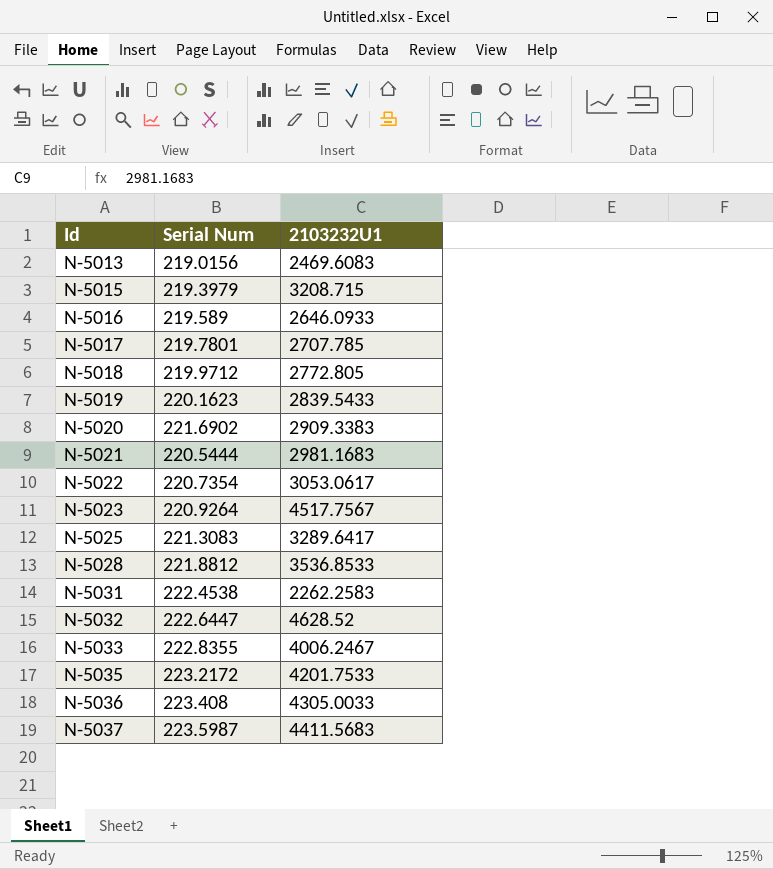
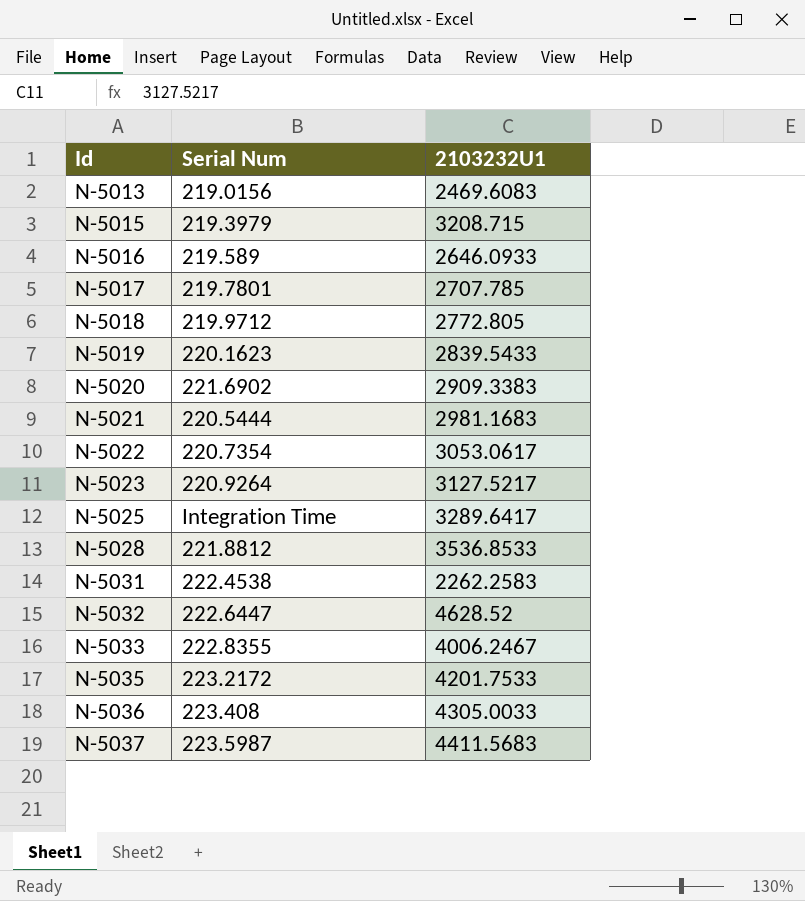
N-5023 | 2103232U1: 4517.7567 -> 3127.5217
N-5025 | Serial Num: 221.3083 -> Integration Time

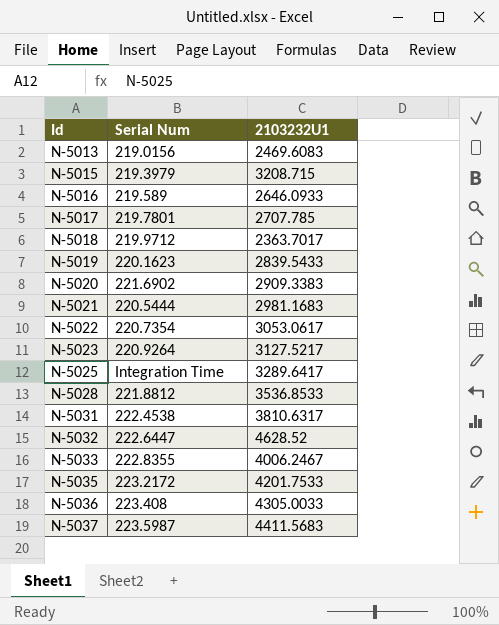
N-5018 | 2103232U1: 2772.805 -> 2363.7017
N-5031 | 2103232U1: 2262.2583 -> 3810.6317

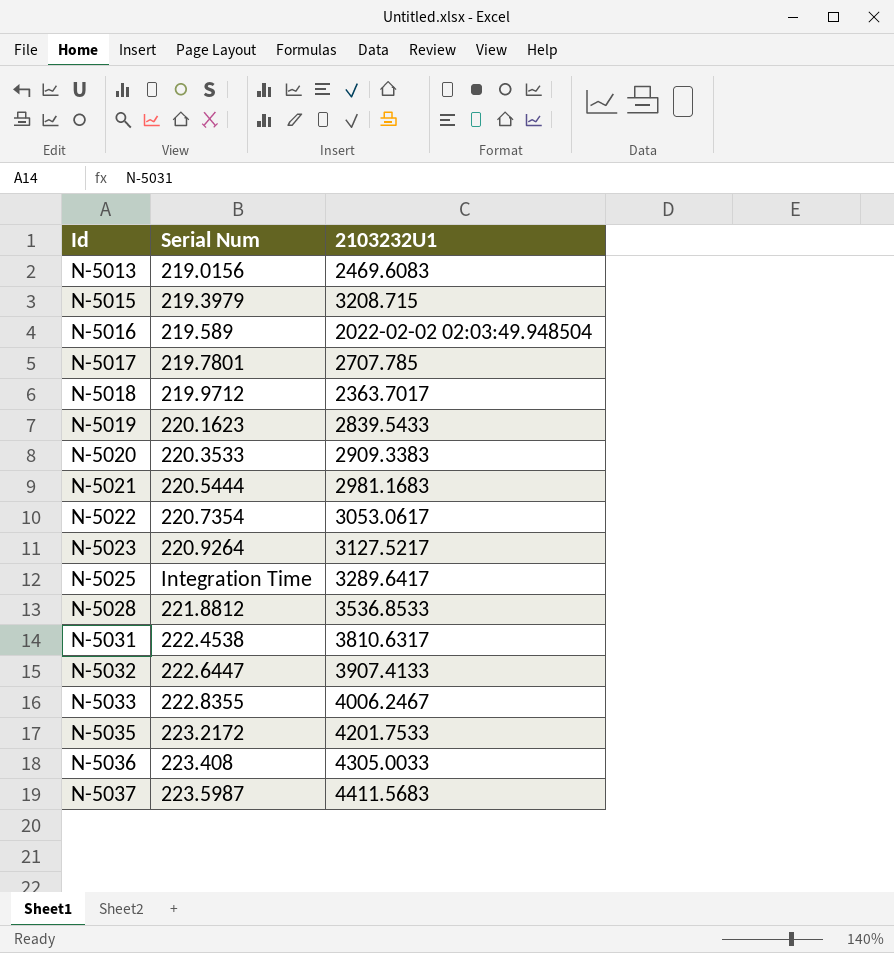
N-5016 | 2103232U1: 2646.0933 -> 2022-02-02 02:03:49.948504
N-5020 | Serial Num: 221.6902 -> 220.3533
N-5032 | 2103232U1: 4628.52 -> 3907.4133

